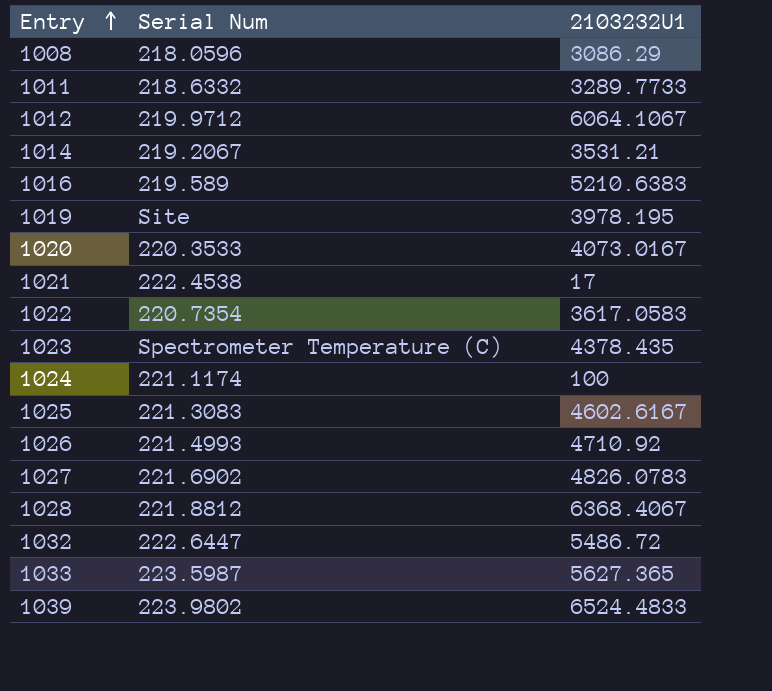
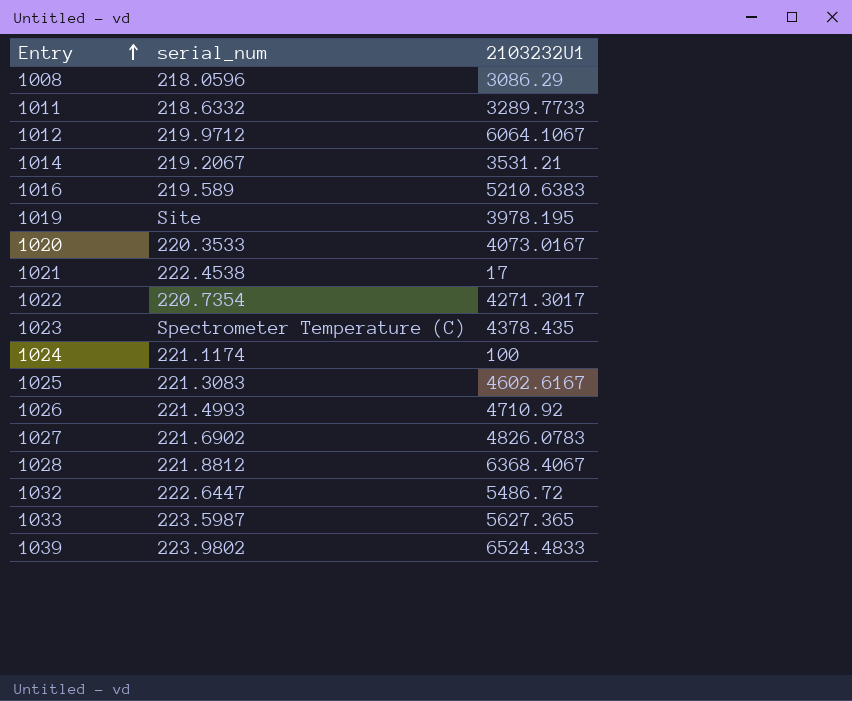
column name: Serial Num -> serial_num
1022 | 2103232U1: 3617.0583 -> 4271.3017

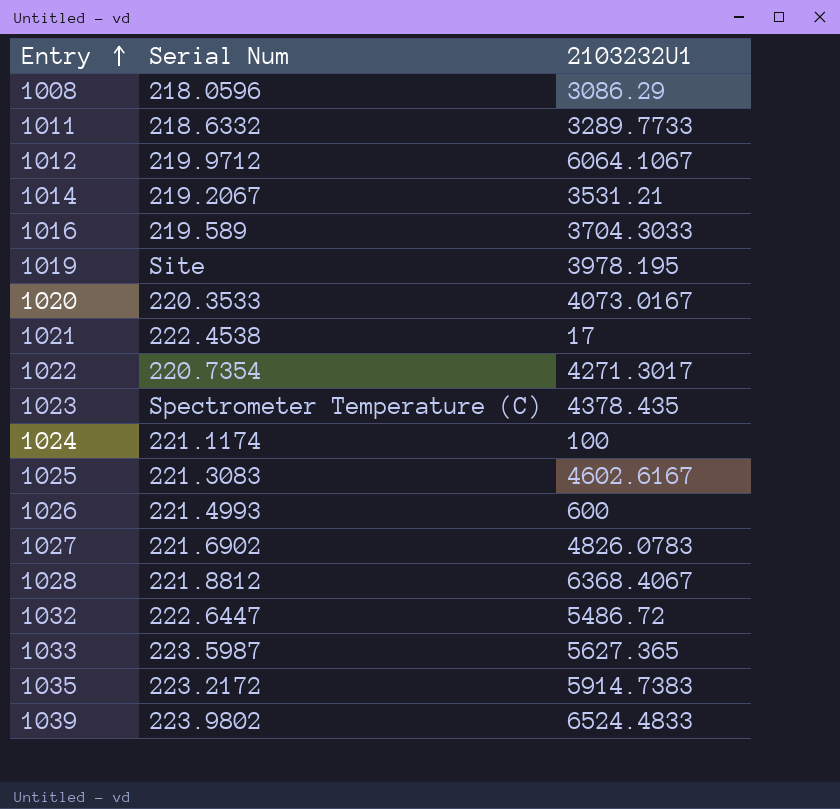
column name: serial_num -> Serial Num
1016 | 2103232U1: 5210.6383 -> 3704.3033
1026 | 2103232U1: 4710.92 -> 600
row 1035: none -> 223.2172 | 5914.7383

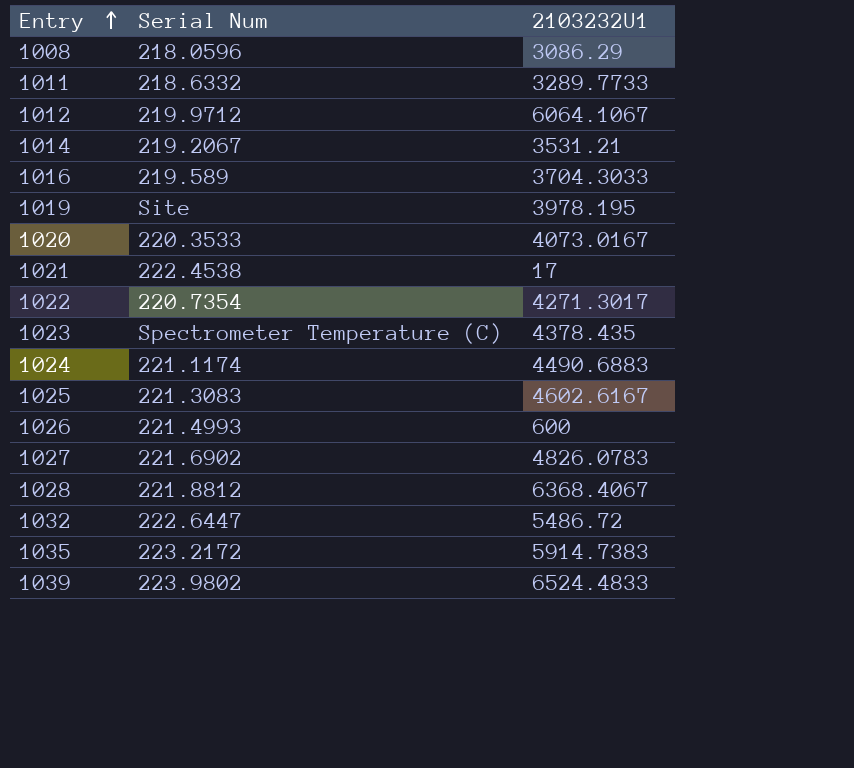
row 1033: 223.5987 | 5627.365 -> none
1024 | 2103232U1: 100 -> 4490.6883

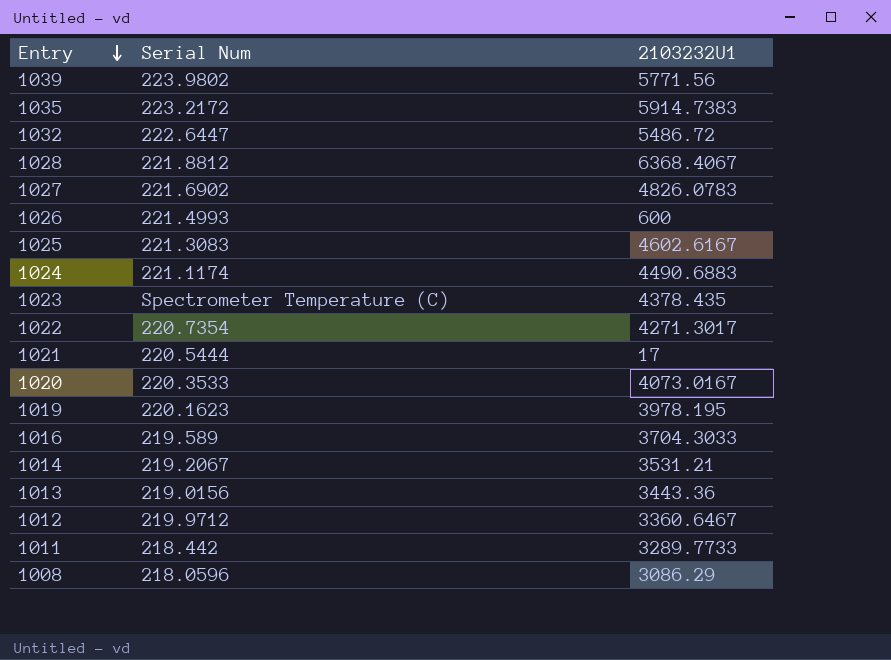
row order: Entry ascending -> Entry descending
1039 | 2103232U1: 6524.4833 -> 5771.56
1021 | Serial Num: 222.4538 -> 220.5444
1019 | Serial Num: Site -> 220.1623
row 1013: none -> 219.0156 | 3443.36
1012 | 2103232U1: 6064.1067 -> 3360.6467
1011 | Serial Num: 218.6332 -> 218.442

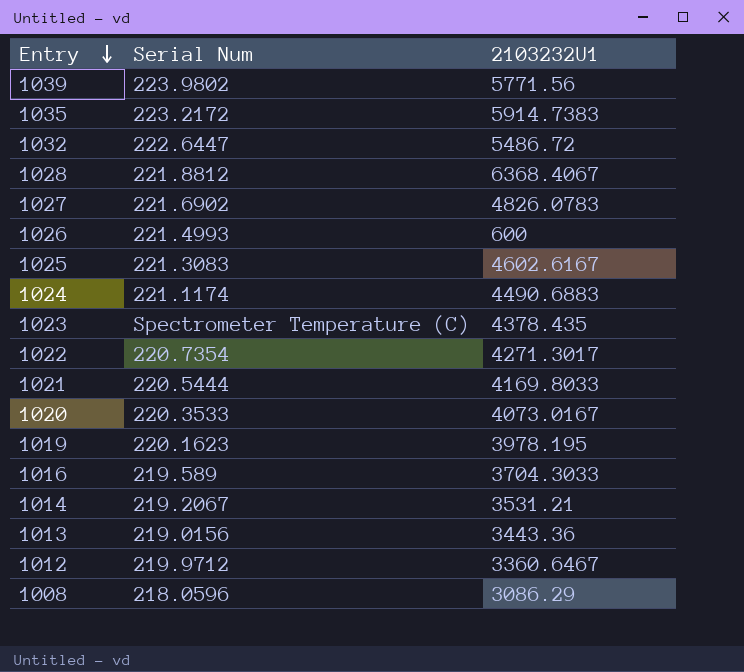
row 1011: 218.442 | 3289.7733 -> none
1021 | 2103232U1: 17 -> 4169.8033

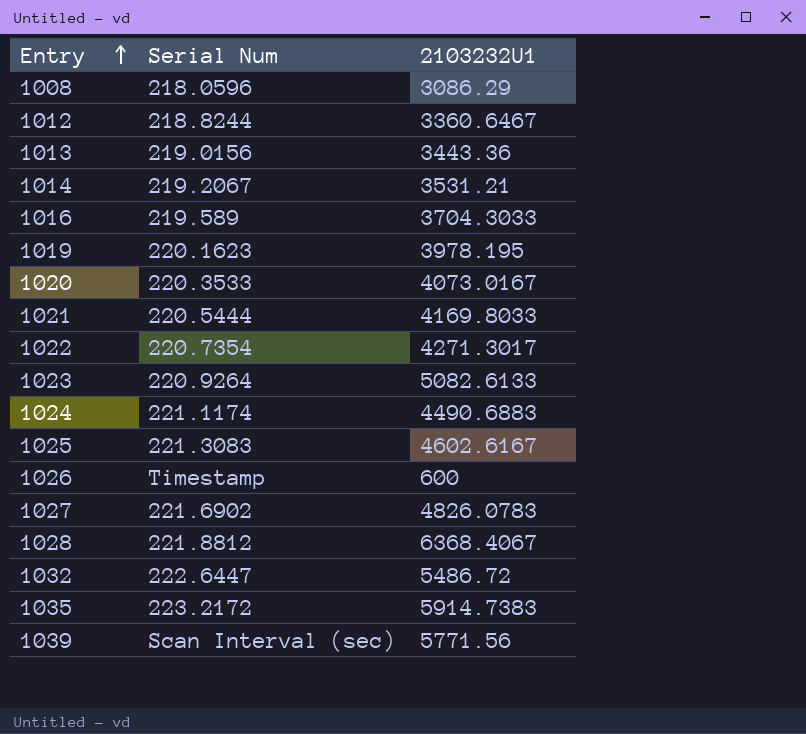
row order: Entry descending -> Entry ascending
1012 | Serial Num: 219.9712 -> 218.8244
1023 | Serial Num: Spectrometer Temperature (C) -> 220.9264
1023 | 2103232U1: 4378.435 -> 5082.6133
1026 | Serial Num: 221.4993 -> Timestamp
1039 | Serial Num: 223.9802 -> Scan Interval (sec)

